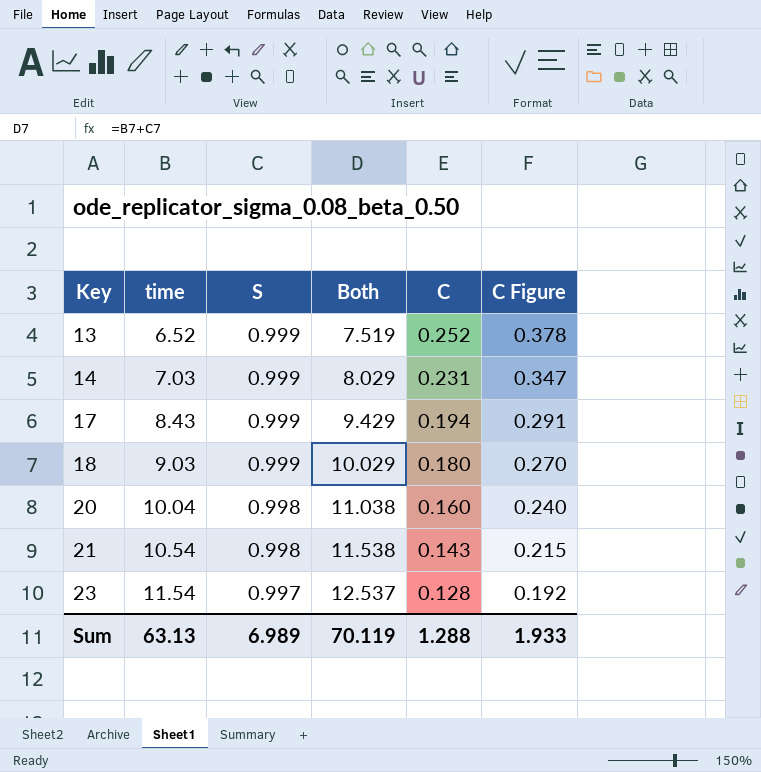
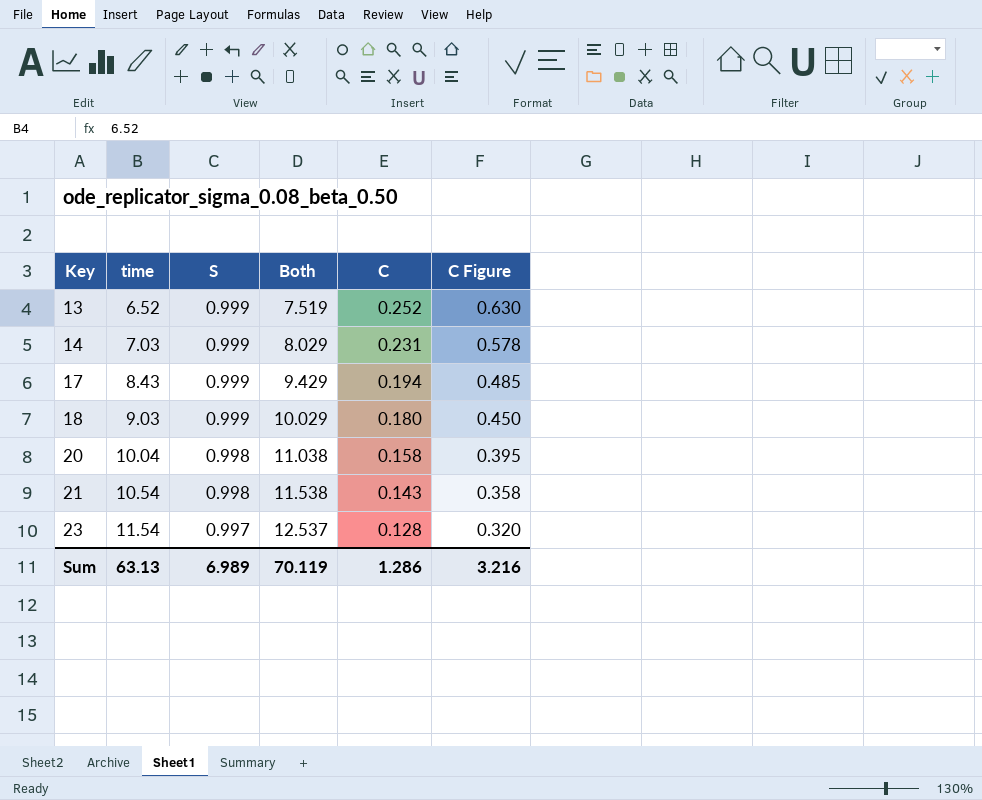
column C Figure | formula: [C] * 1.5 -> [C] * 2.5
20 | C: 0.160 -> 0.158
Sum | C: 1.288 -> 1.286
Sum | C Figure: 1.933 -> 3.216

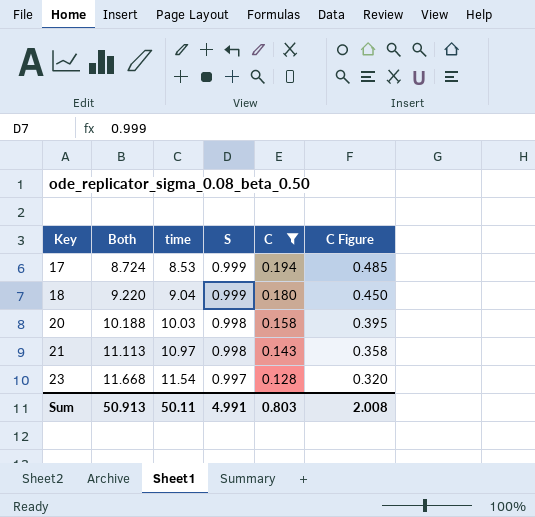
filter: none -> C <= 0.194
column Both | formula: [time] + [S] -> [time] + [C]
column Both | position: 4 -> 2
17 | time: 8.43 -> 8.53
18 | time: 9.03 -> 9.04
20 | time: 10.04 -> 10.03
21 | time: 10.54 -> 10.97
Sum | Both: 70.119 -> 50.913
Sum | time: 63.13 -> 50.11
Sum | S: 6.989 -> 4.991
Sum | C: 1.286 -> 0.803
Sum | C Figure: 3.216 -> 2.008

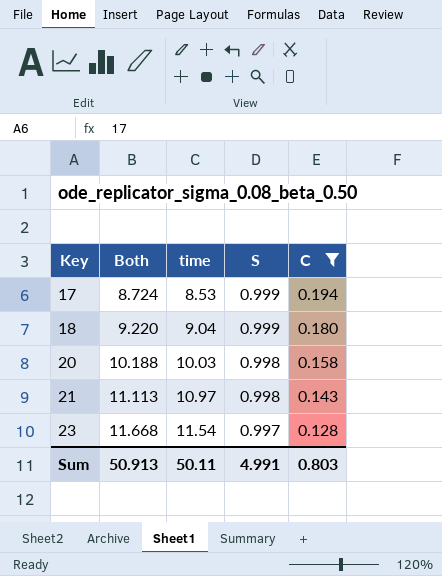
column C Figure | formula: [C] * 2.5 -> none

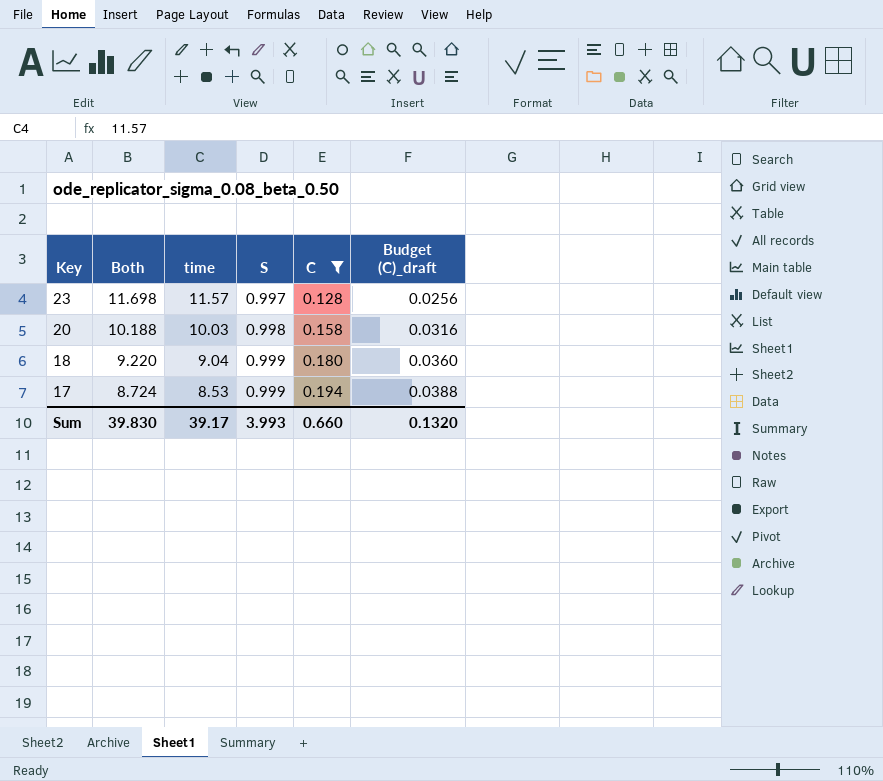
row order: Key ascending -> Key descending
column Budget (C)_draft | formula: none -> [C] * 0.2
row 21: 11.113 | 10.97 | 0.998 | 0.143 -> none
23 | Both: 11.668 -> 11.698
23 | time: 11.54 -> 11.57
Sum | Both: 50.913 -> 39.830
Sum | time: 50.11 -> 39.17
Sum | S: 4.991 -> 3.993
Sum | C: 0.803 -> 0.660

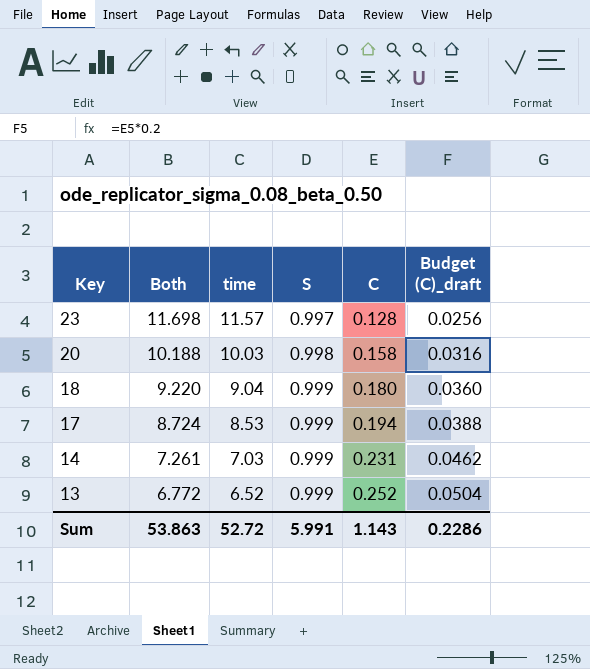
filter: C <= 0.194 -> none
Sum | Both: 39.830 -> 53.863
Sum | time: 39.17 -> 52.72
Sum | S: 3.993 -> 5.991
Sum | C: 0.660 -> 1.143
Sum | Budget (C)_draft: 0.1320 -> 0.2286

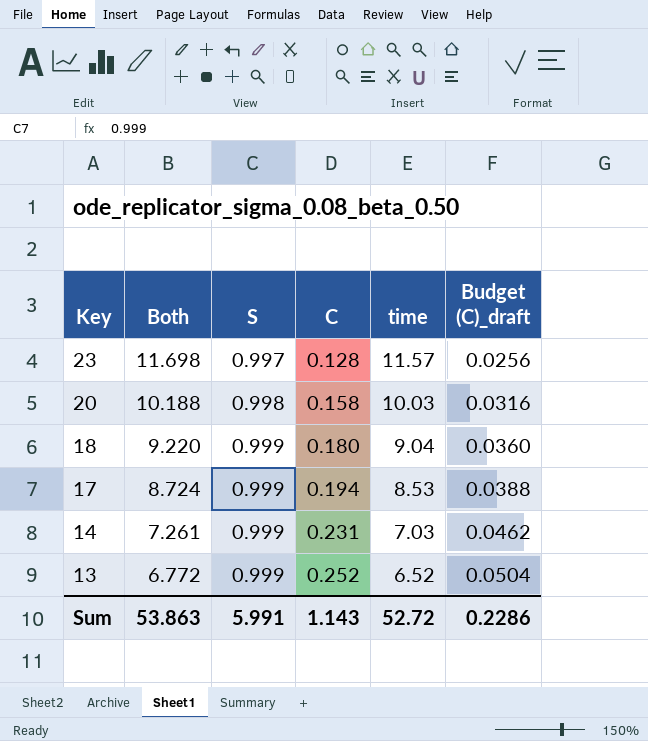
column time | position: 3 -> 5

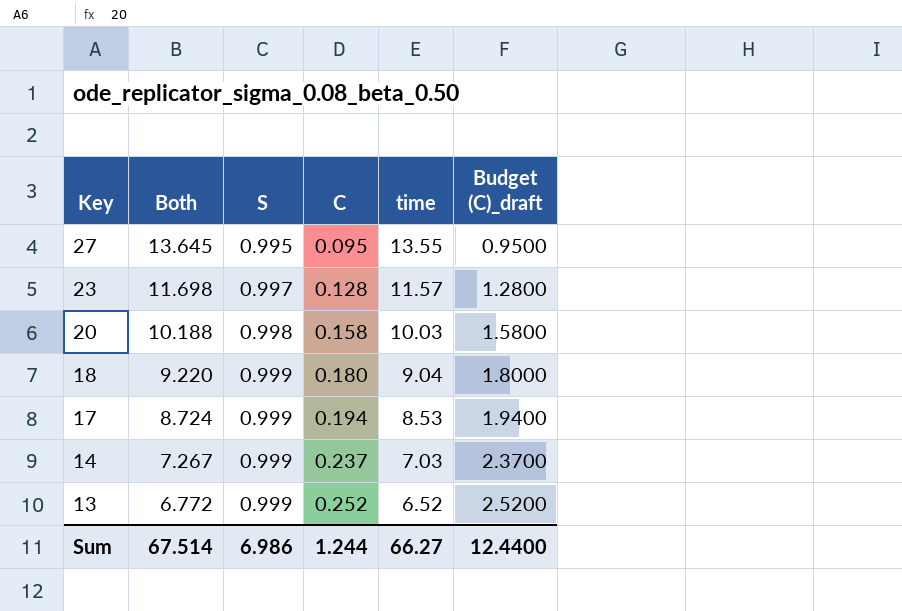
column Budget (C)_draft | formula: [C] * 0.2 -> [C] * 10
row 27: none -> 13.645 | 0.995 | 0.095 | 13.55 | 0.9500
14 | Both: 7.261 -> 7.267
14 | C: 0.231 -> 0.237
Sum | Both: 53.863 -> 67.514
Sum | S: 5.991 -> 6.986
Sum | C: 1.143 -> 1.244
Sum | time: 52.72 -> 66.27
Sum | Budget (C)_draft: 0.2286 -> 12.4400

